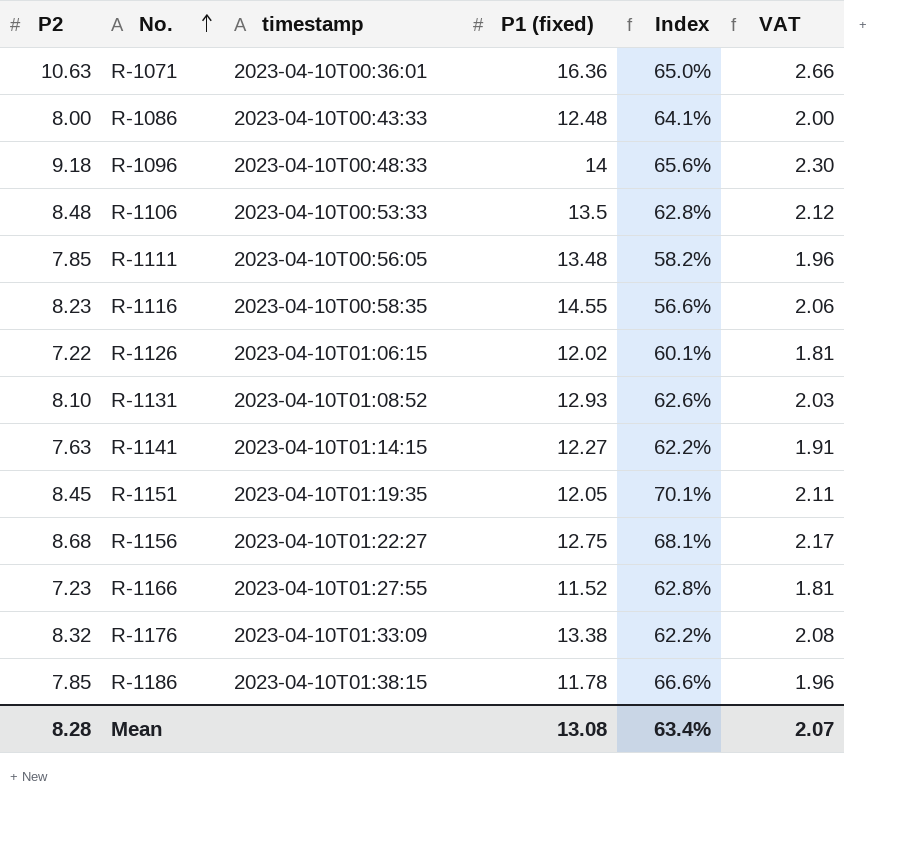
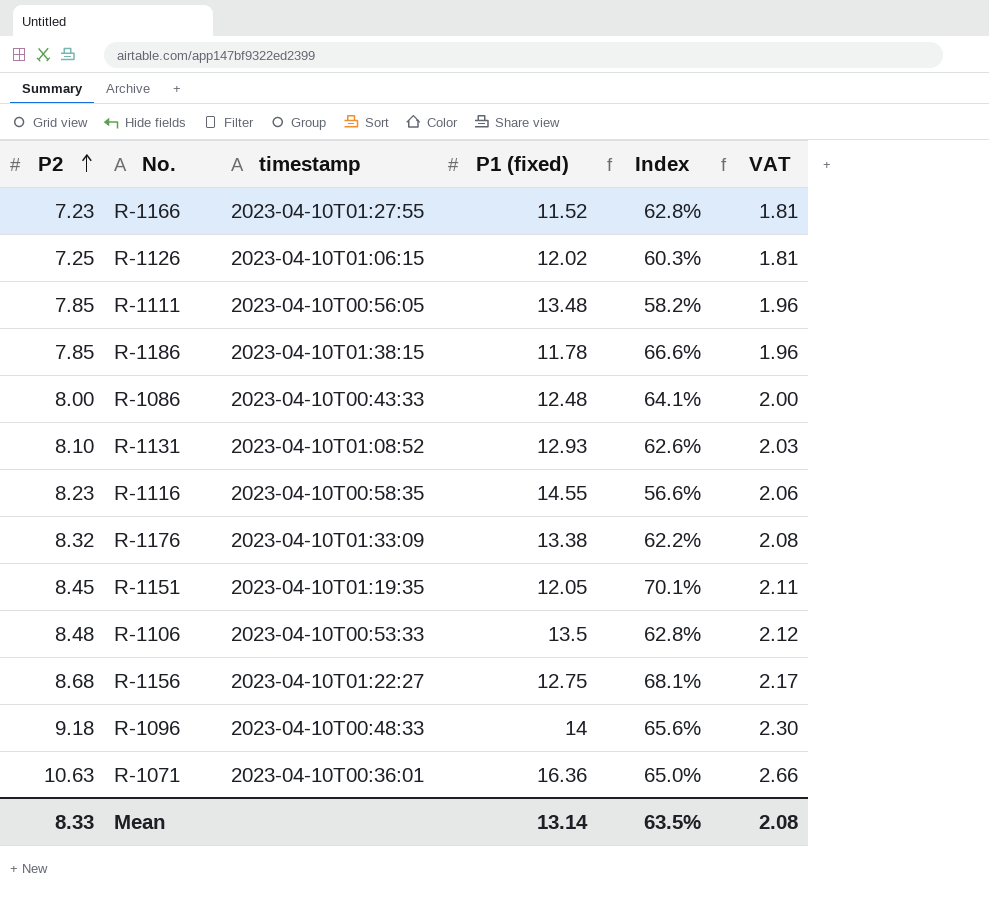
row order: No. ascending -> P2 ascending
row R-1141: 7.63 | 2023-04-10T01:14:15 | 12.27 | 62.2% | 1.91 -> none
R-1126 | P2: 7.22 -> 7.25
R-1126 | Index: 60.1% -> 60.3%
Mean | P2: 8.28 -> 8.33
Mean | P1 (fixed): 13.08 -> 13.14
Mean | Index: 63.4% -> 63.5%
Mean | VAT: 2.07 -> 2.08

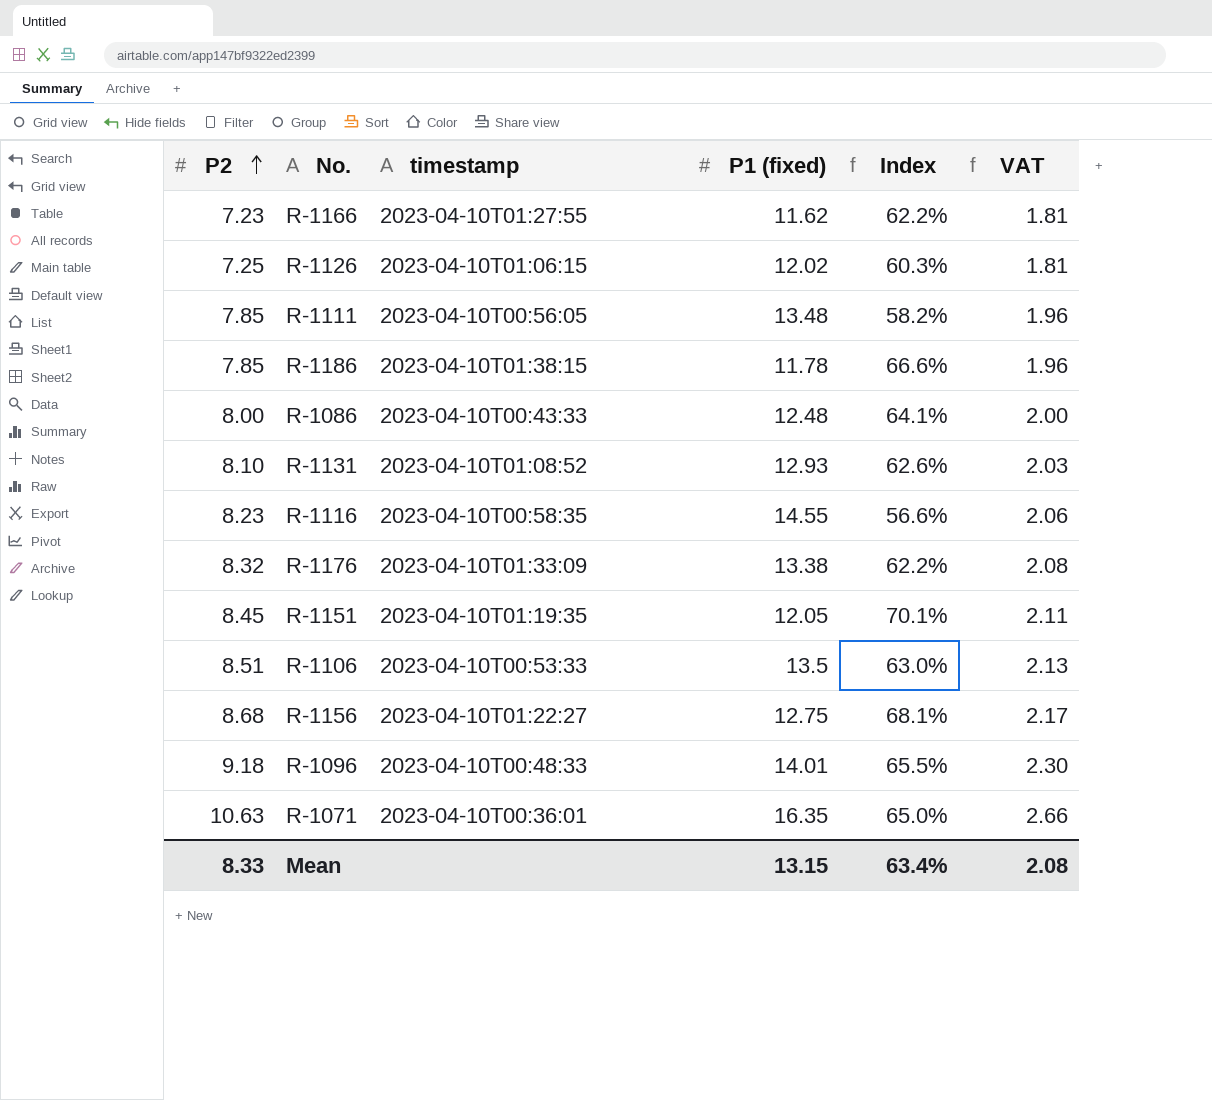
R-1166 | P1 (fixed): 11.52 -> 11.62
R-1166 | Index: 62.8% -> 62.2%
R-1106 | P2: 8.48 -> 8.51
R-1106 | Index: 62.8% -> 63.0%
R-1106 | VAT: 2.12 -> 2.13
R-1096 | P1 (fixed): 14 -> 14.01
R-1096 | Index: 65.6% -> 65.5%
R-1071 | P1 (fixed): 16.36 -> 16.35
Mean | P1 (fixed): 13.14 -> 13.15
Mean | Index: 63.5% -> 63.4%

